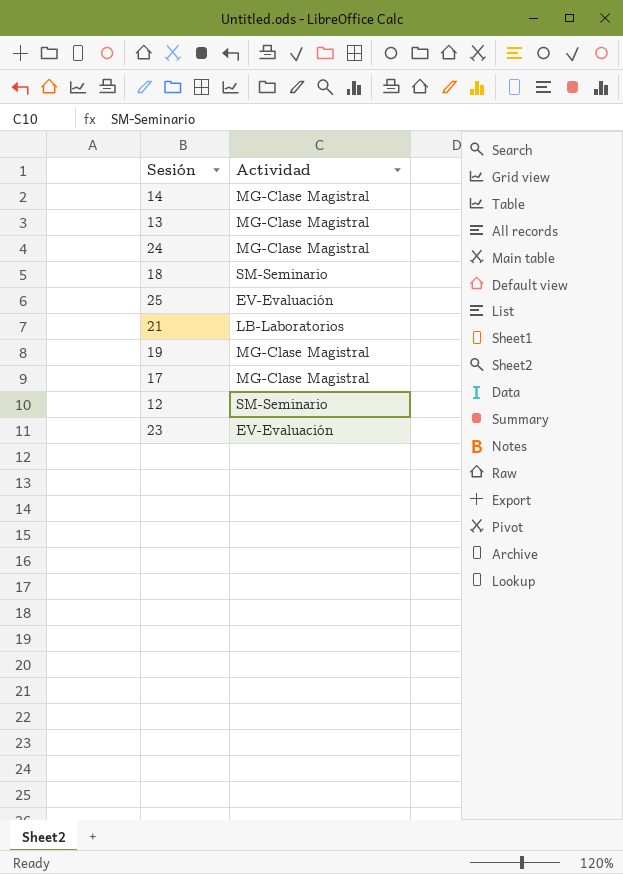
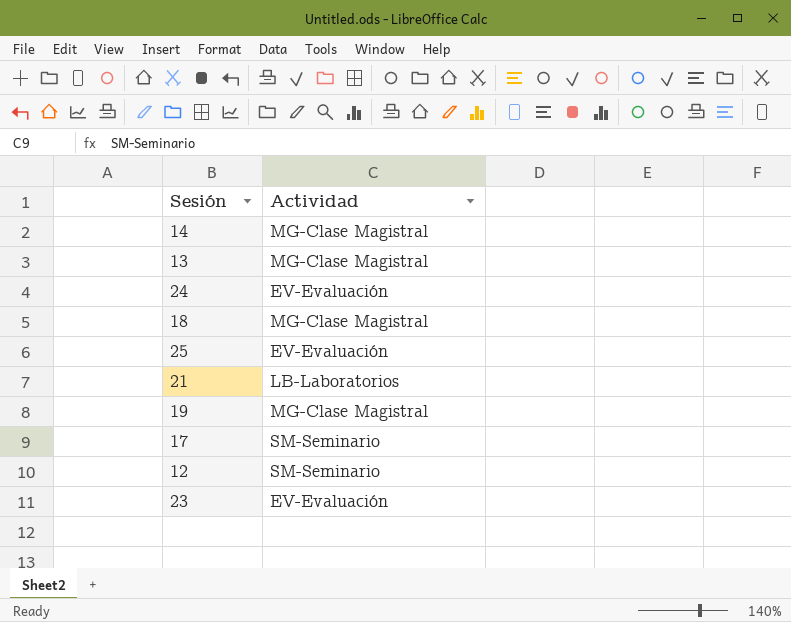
24 | Actividad: MG-Clase Magistral -> EV-Evaluación
18 | Actividad: SM-Seminario -> MG-Clase Magistral
17 | Actividad: MG-Clase Magistral -> SM-Seminario

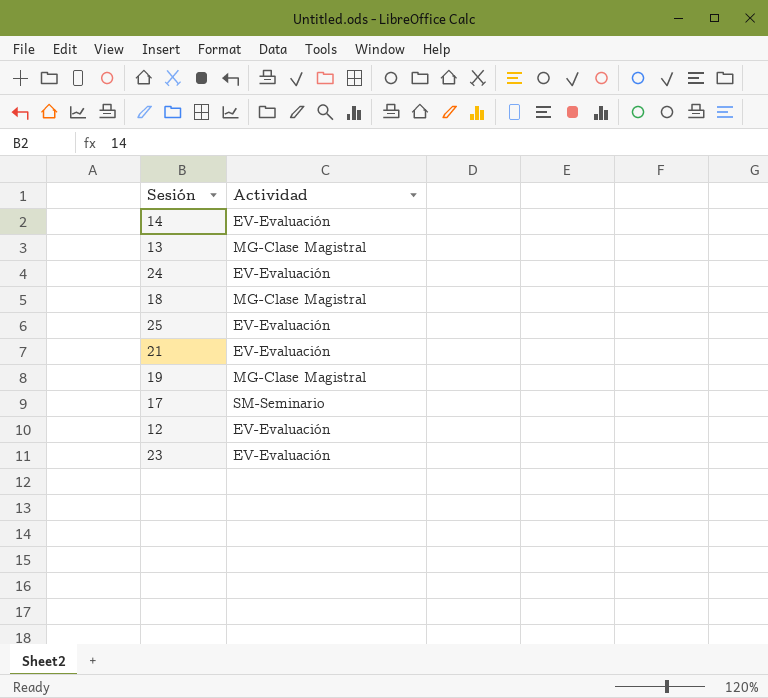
14 | Actividad: MG-Clase Magistral -> EV-Evaluación
21 | Actividad: LB-Laboratorios -> EV-Evaluación
12 | Actividad: SM-Seminario -> EV-Evaluación

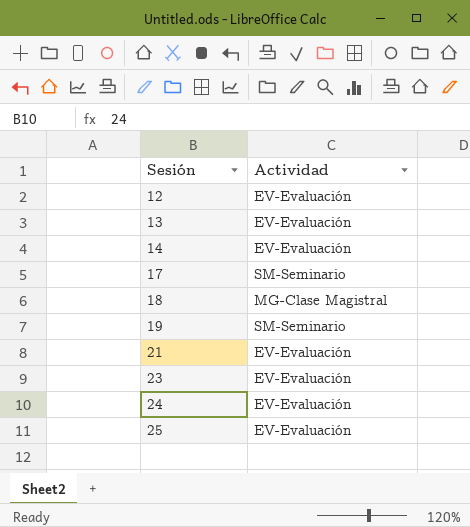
row order: none -> Sesión ascending
13 | Actividad: MG-Clase Magistral -> EV-Evaluación
19 | Actividad: MG-Clase Magistral -> SM-Seminario

